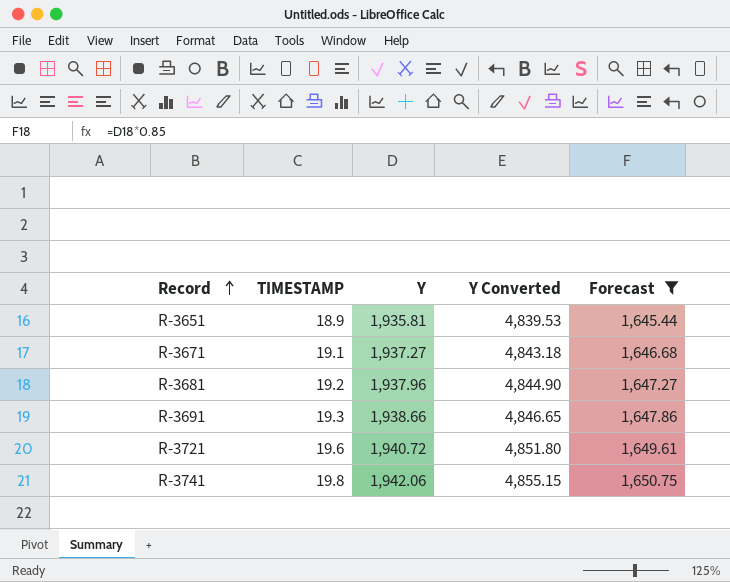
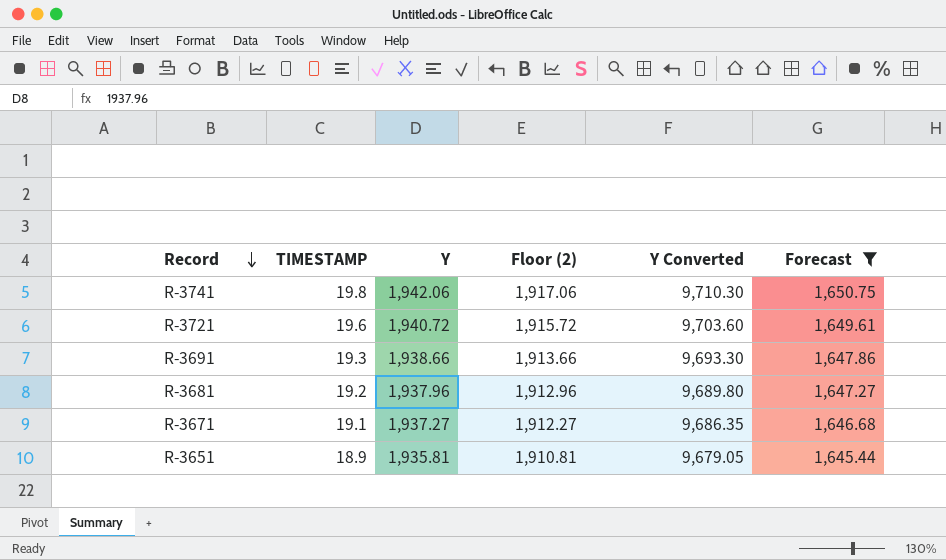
row order: Record ascending -> Record descending
column Floor (2) | formula: none -> [Y] - 25
column Y Converted | formula: [Y] * 2.5 -> [Y] * 5

